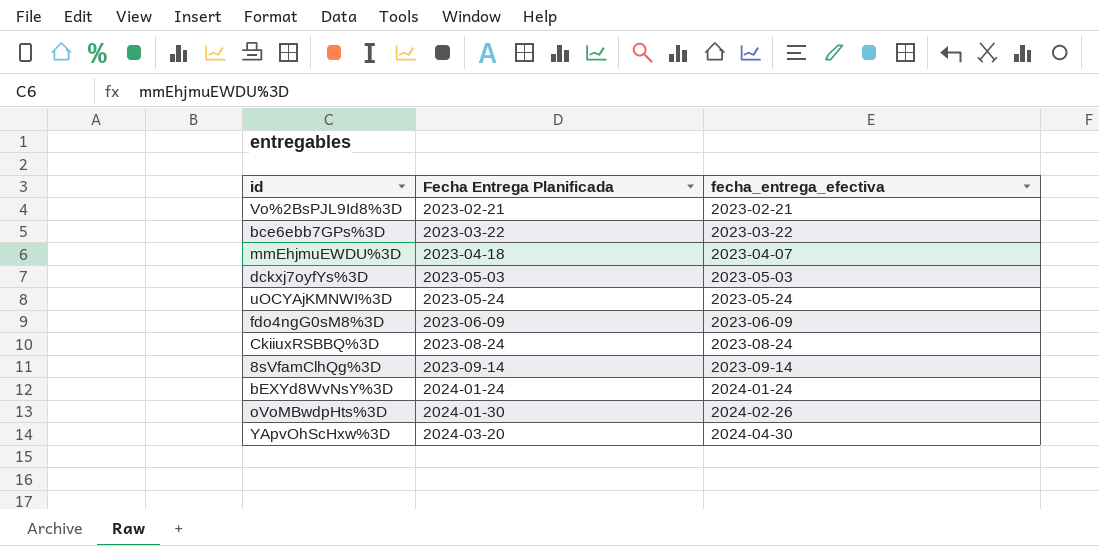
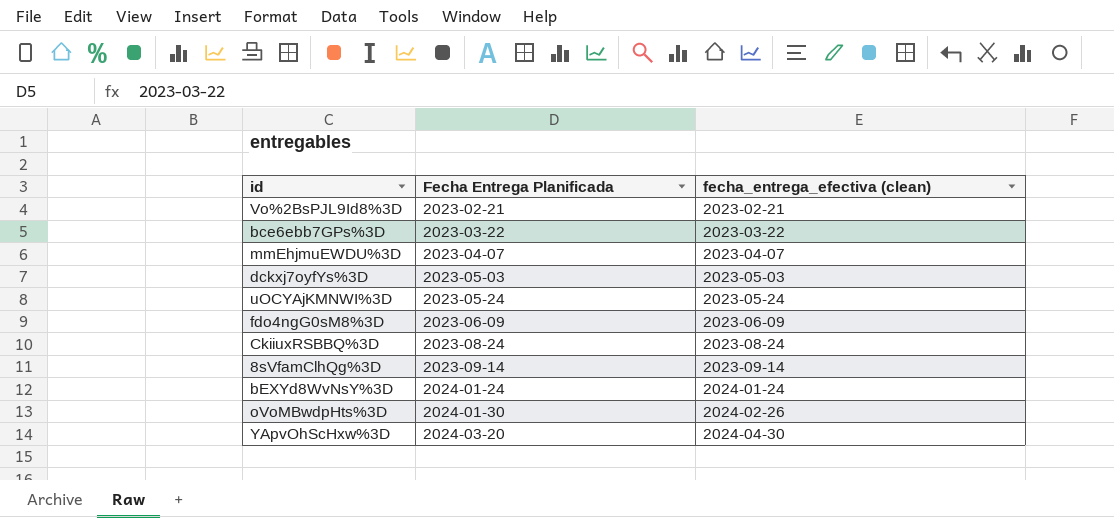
column name: fecha_entrega_efectiva -> fecha_entrega_efectiva (clean)
mmEhjmuEWDU%3D | Fecha Entrega Planificada: 2023-04-18 -> 2023-04-07

